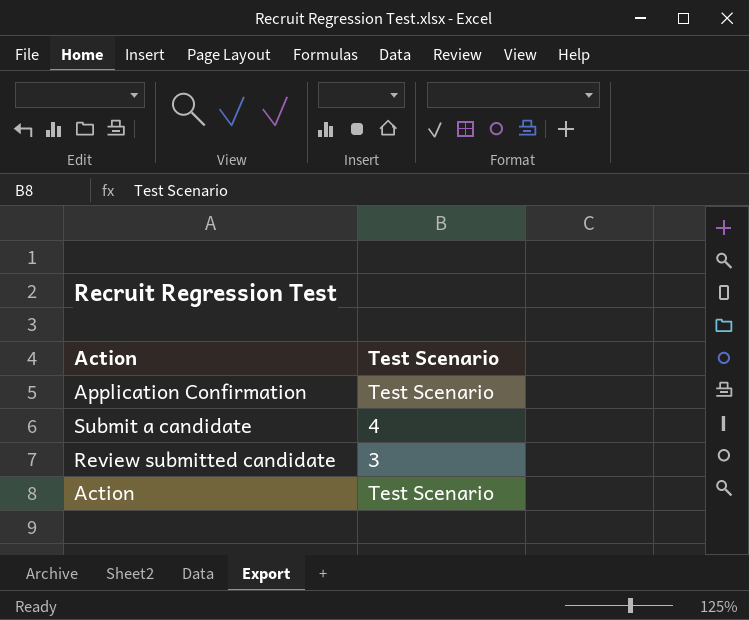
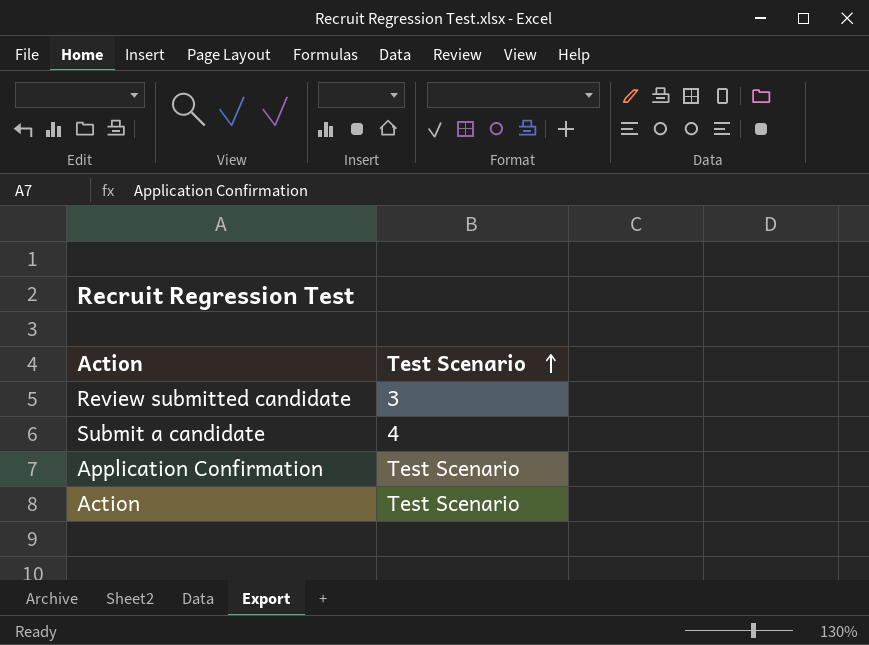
row order: none -> Test Scenario ascending

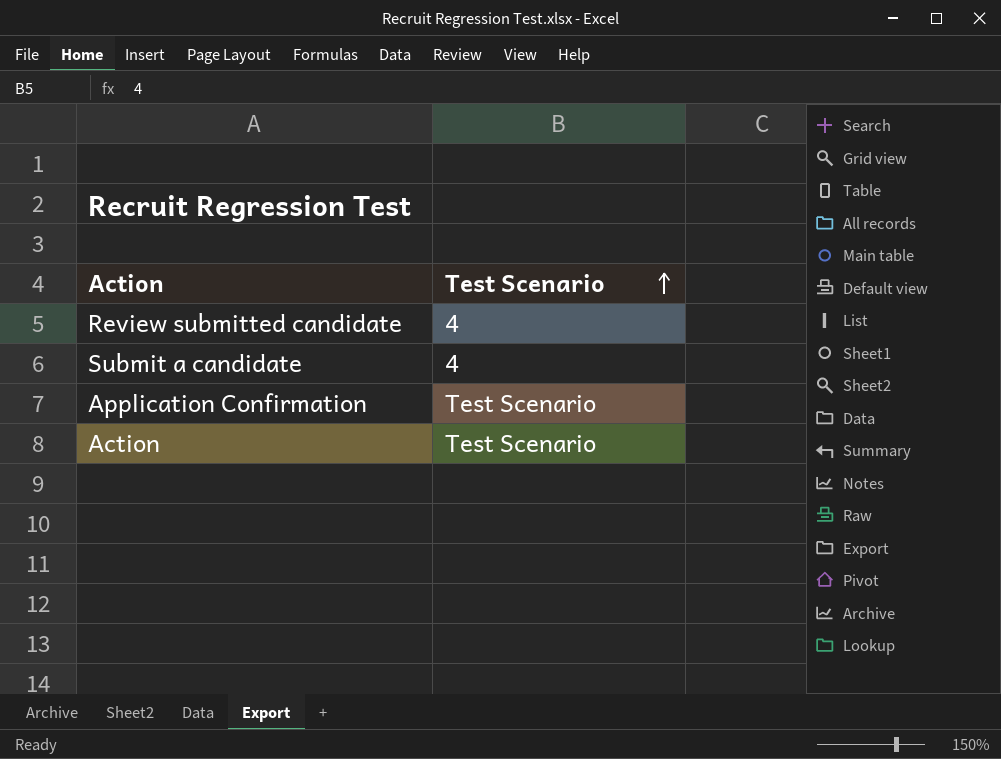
Review submitted candidate | Test Scenario: 3 -> 4

